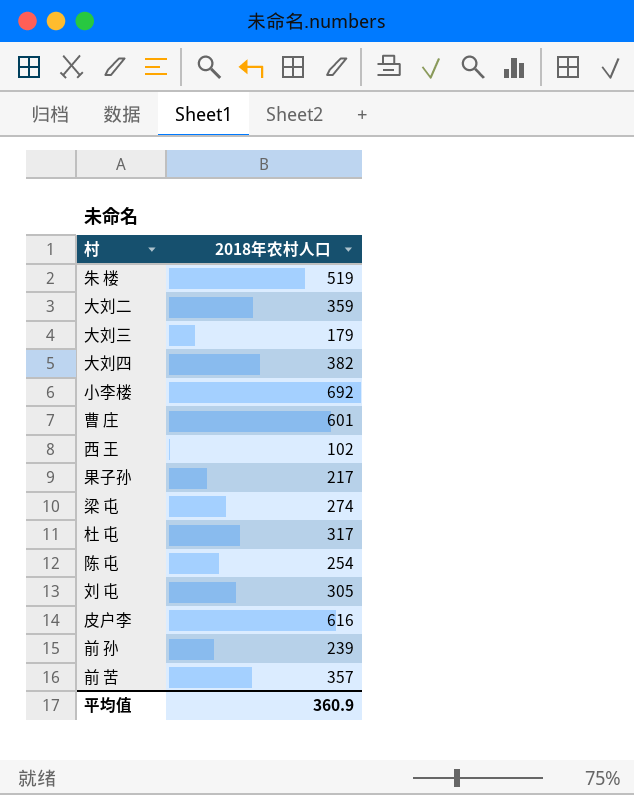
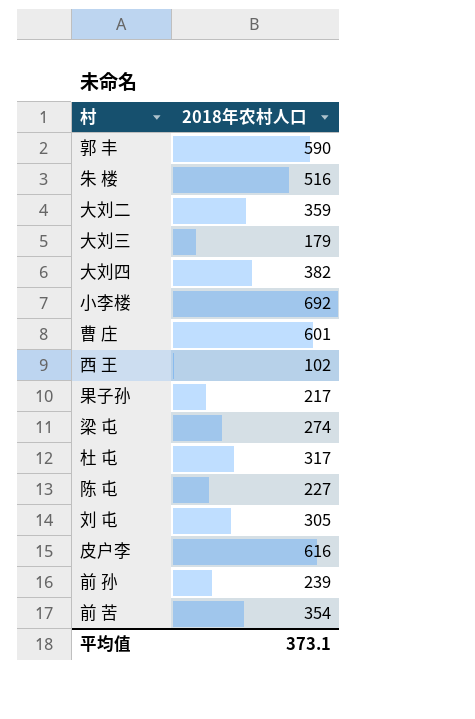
row 郭 丰: none -> 590
朱 楼 | 2018年农村人口: 519 -> 516
陈 屯 | 2018年农村人口: 254 -> 227
前 苦 | 2018年农村人口: 357 -> 354
平均值 | 2018年农村人口: 360.9 -> 373.1

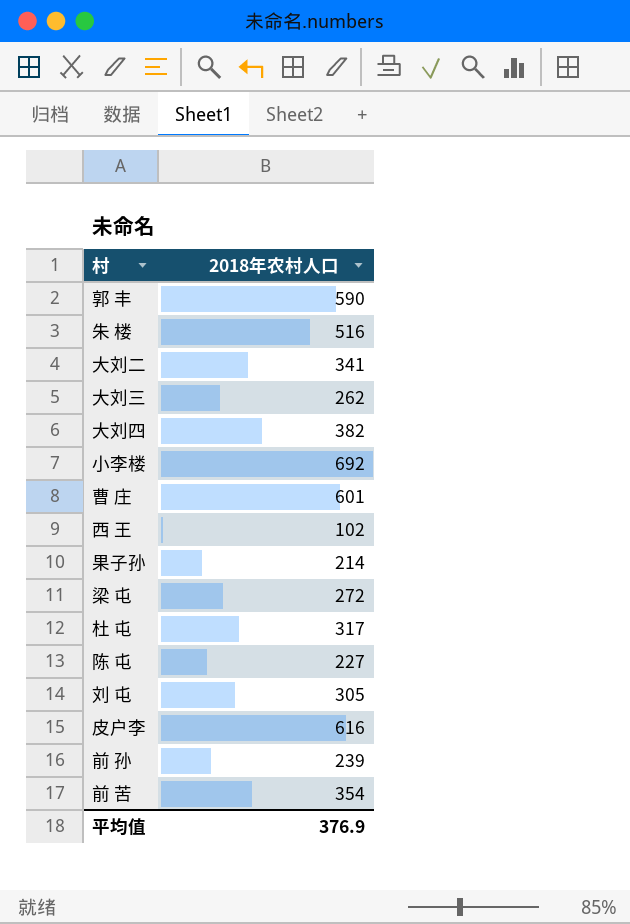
大刘二 | 2018年农村人口: 359 -> 341
大刘三 | 2018年农村人口: 179 -> 262
果子孙 | 2018年农村人口: 217 -> 214
梁 屯 | 2018年农村人口: 274 -> 272
平均值 | 2018年农村人口: 373.1 -> 376.9

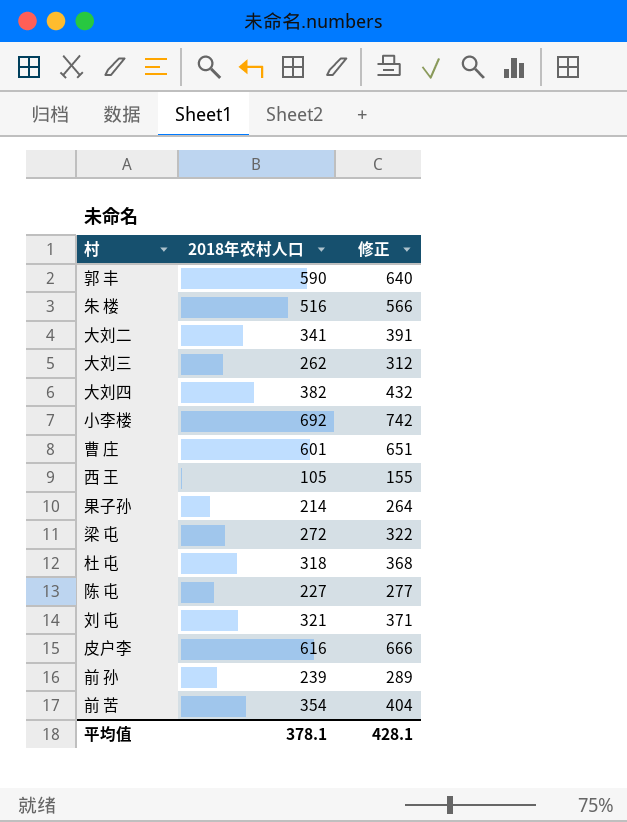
column 修正 | formula: none -> [2018年农村人口] + 50
西 王 | 2018年农村人口: 102 -> 105
杜 屯 | 2018年农村人口: 317 -> 318
刘 屯 | 2018年农村人口: 305 -> 321
平均值 | 2018年农村人口: 376.9 -> 378.1

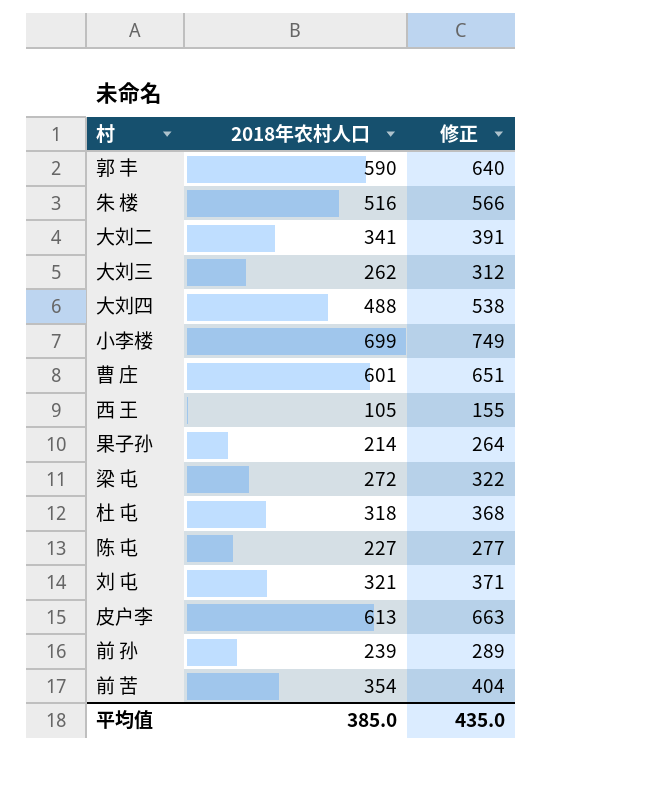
大刘四 | 2018年农村人口: 382 -> 488
大刘四 | 修正: 432 -> 538
小李楼 | 2018年农村人口: 692 -> 699
小李楼 | 修正: 742 -> 749
皮户李 | 2018年农村人口: 616 -> 613
皮户李 | 修正: 666 -> 663
平均值 | 2018年农村人口: 378.1 -> 385.0
平均值 | 修正: 428.1 -> 435.0

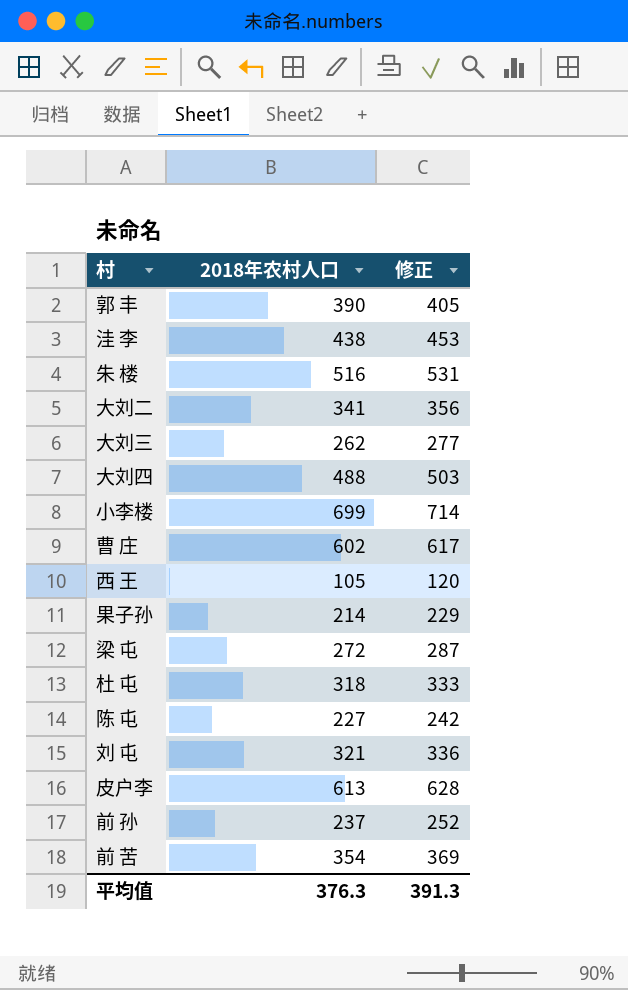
column 修正 | formula: [2018年农村人口] + 50 -> [2018年农村人口] + 15
郭 丰 | 2018年农村人口: 590 -> 390
row 洼 李: none -> 438 | 453
曹 庄 | 2018年农村人口: 601 -> 602
前 孙 | 2018年农村人口: 239 -> 237
平均值 | 2018年农村人口: 385.0 -> 376.3
平均值 | 修正: 435.0 -> 391.3

